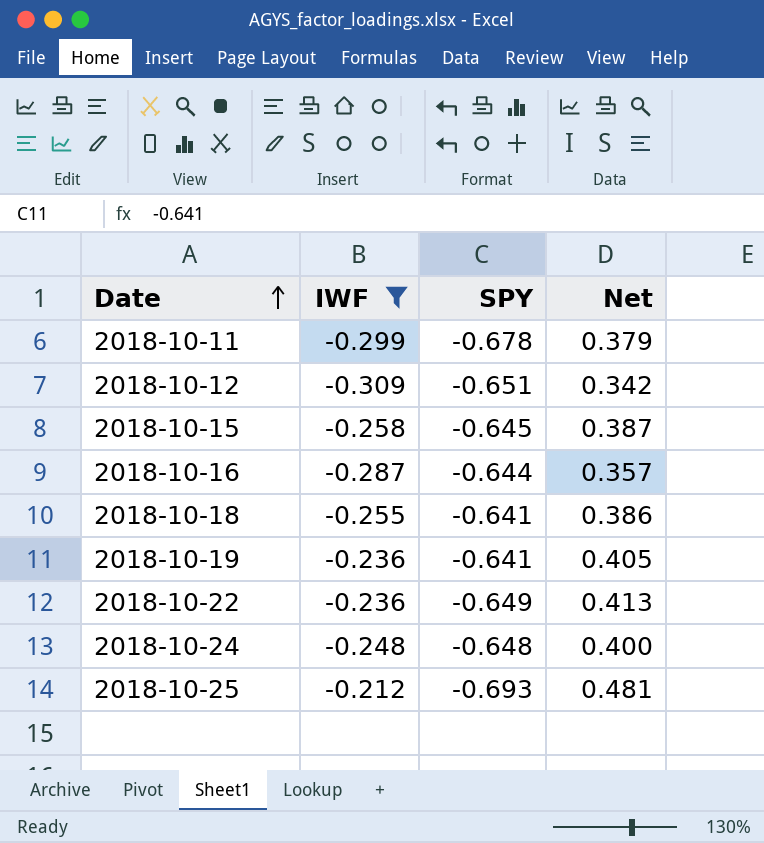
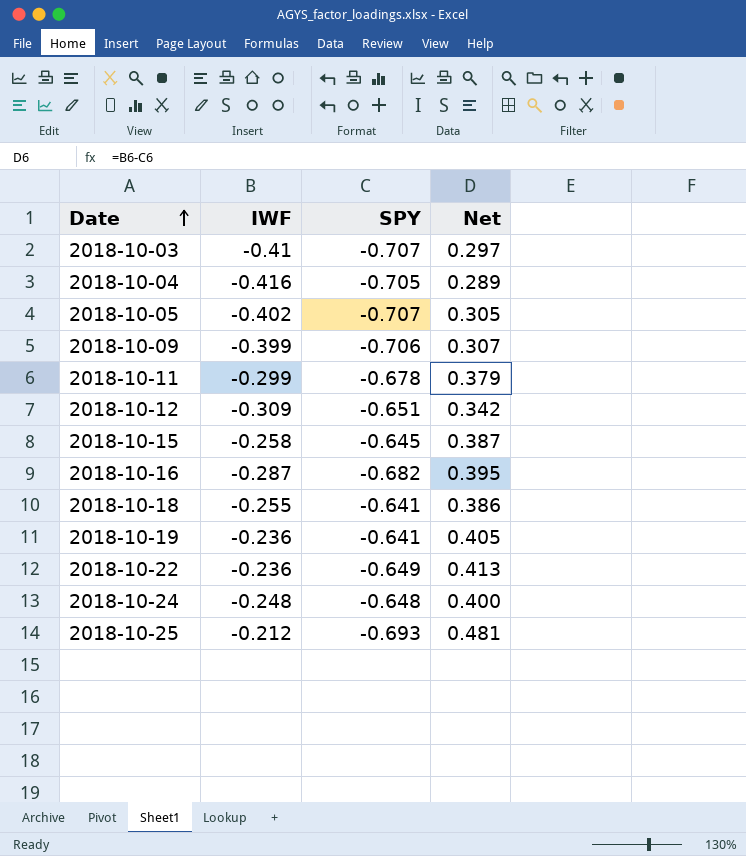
filter: IWF >= -0.309 -> none
2018-10-16 | SPY: -0.644 -> -0.682
2018-10-16 | Net: 0.357 -> 0.395

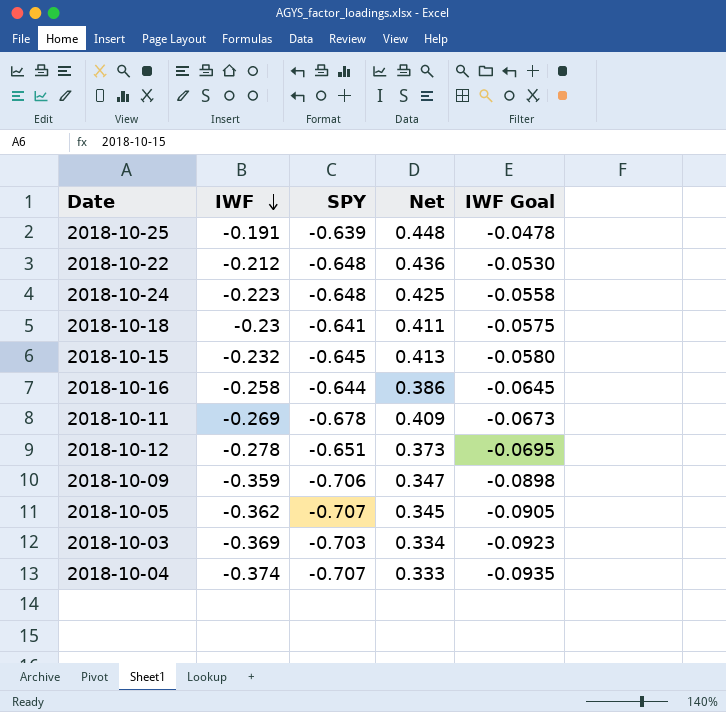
row order: Date ascending -> IWF descending
column IWF Goal | formula: none -> [IWF] * 0.25
row 2018-10-19: -0.236 | -0.641 | 0.405 -> none
2018-10-25 | IWF: -0.212 -> -0.191
2018-10-25 | SPY: -0.693 -> -0.639
2018-10-25 | Net: 0.481 -> 0.448
2018-10-22 | IWF: -0.236 -> -0.212
2018-10-22 | SPY: -0.649 -> -0.648
2018-10-22 | Net: 0.413 -> 0.436
2018-10-24 | IWF: -0.248 -> -0.223
2018-10-24 | Net: 0.400 -> 0.425
2018-10-18 | IWF: -0.255 -> -0.23
2018-10-18 | Net: 0.386 -> 0.411
2018-10-15 | IWF: -0.258 -> -0.232
2018-10-15 | Net: 0.387 -> 0.413
2018-10-16 | IWF: -0.287 -> -0.258
2018-10-16 | SPY: -0.682 -> -0.644
2018-10-16 | Net: 0.395 -> 0.386
2018-10-11 | IWF: -0.299 -> -0.269
2018-10-11 | Net: 0.379 -> 0.409
2018-10-12 | IWF: -0.309 -> -0.278
2018-10-12 | Net: 0.342 -> 0.373
2018-10-09 | IWF: -0.399 -> -0.359
2018-10-09 | Net: 0.307 -> 0.347
2018-10-05 | IWF: -0.402 -> -0.362
2018-10-05 | Net: 0.305 -> 0.345
2018-10-03 | IWF: -0.41 -> -0.369
2018-10-03 | SPY: -0.707 -> -0.703
2018-10-03 | Net: 0.297 -> 0.334
2018-10-04 | IWF: -0.416 -> -0.374
2018-10-04 | SPY: -0.705 -> -0.707
2018-10-04 | Net: 0.289 -> 0.333

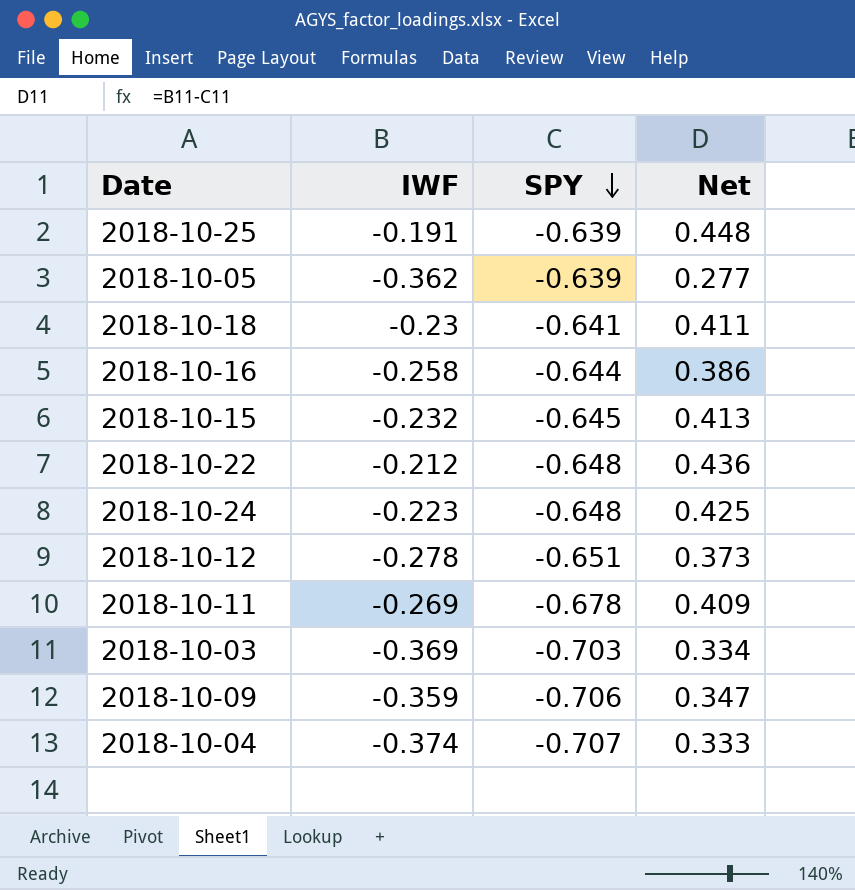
row order: IWF descending -> SPY descending
column IWF Goal | formula: [IWF] * 0.25 -> none
2018-10-05 | SPY: -0.707 -> -0.639
2018-10-05 | Net: 0.345 -> 0.277

